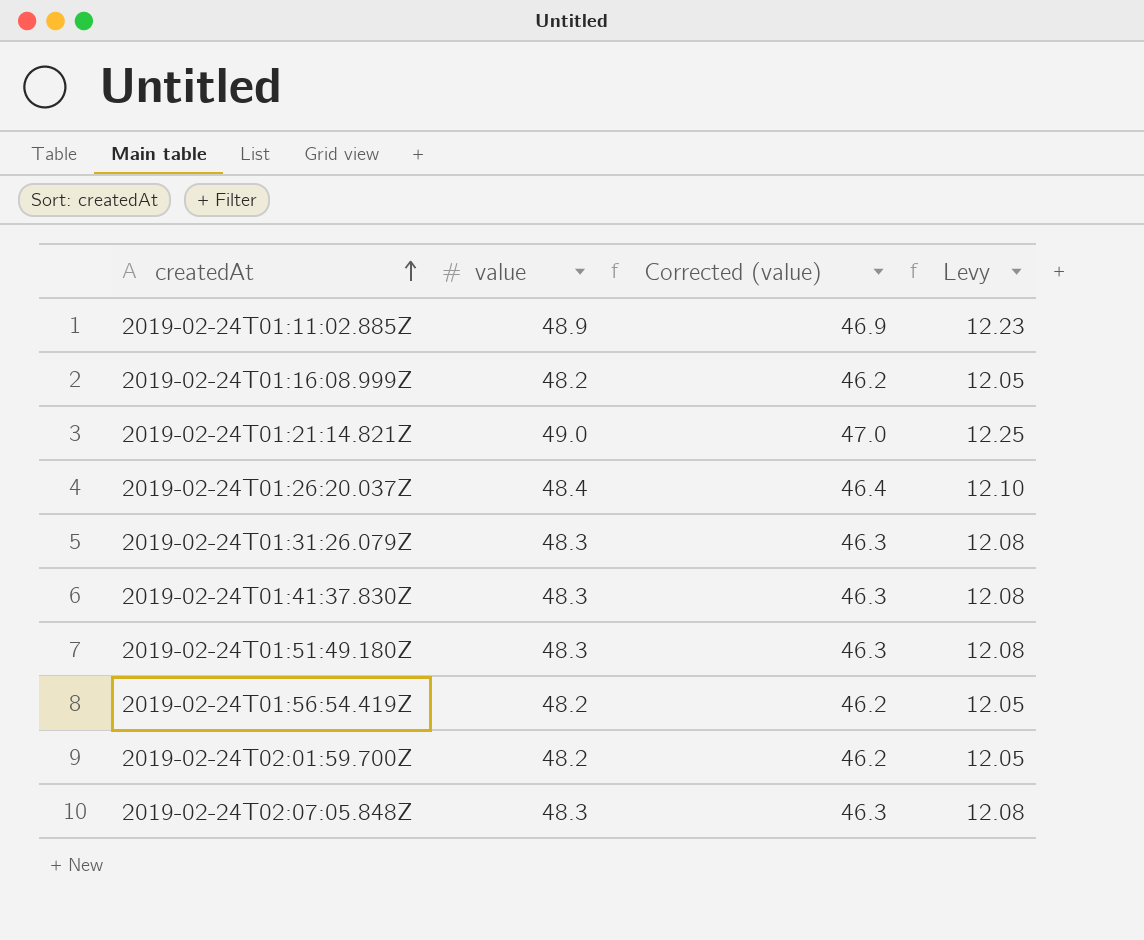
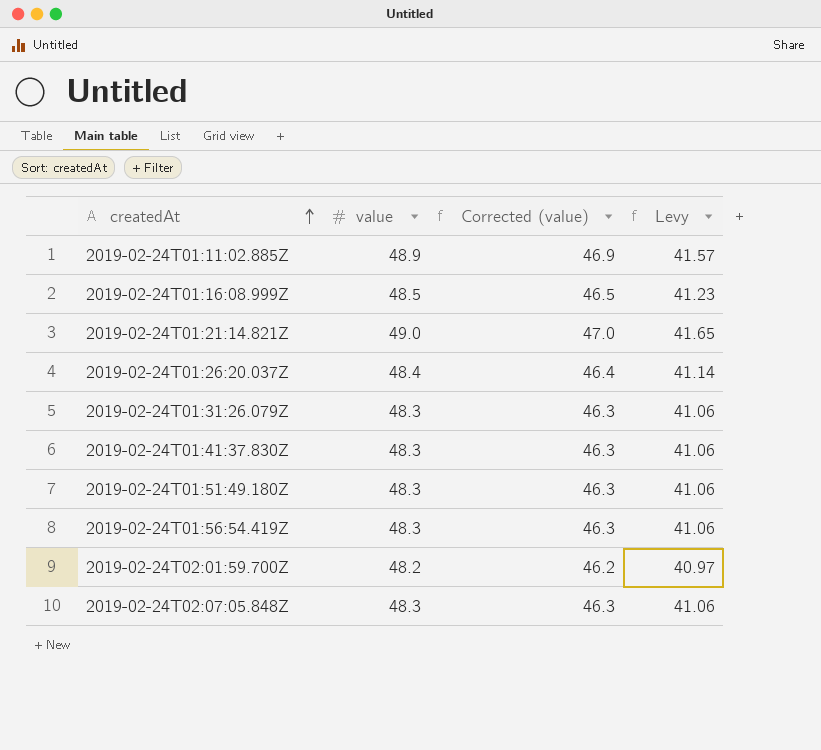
column Levy | formula: [value] * 0.25 -> [value] * 0.85
2019-02-24T01:16:08.999Z | value: 48.2 -> 48.5
2019-02-24T01:16:08.999Z | Corrected (value): 46.2 -> 46.5
2019-02-24T01:56:54.419Z | value: 48.2 -> 48.3
2019-02-24T01:56:54.419Z | Corrected (value): 46.2 -> 46.3

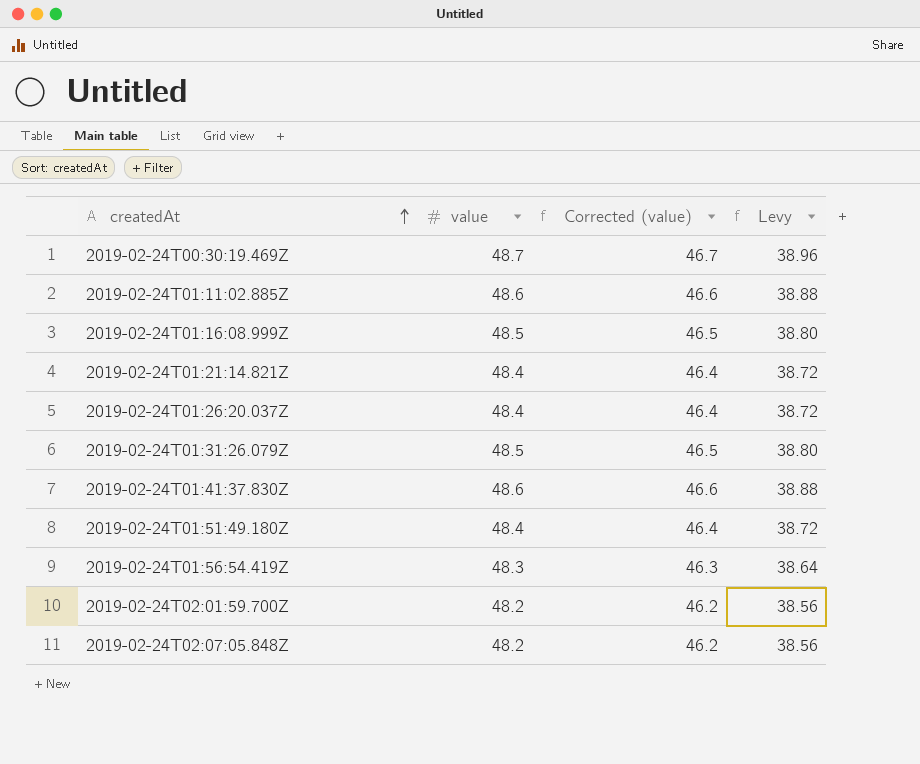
column Levy | formula: [value] * 0.85 -> [value] * 0.8
row 2019-02-24T00:30:19.469Z: none -> 48.7 | 46.7 | 38.96
2019-02-24T01:11:02.885Z | value: 48.9 -> 48.6
2019-02-24T01:11:02.885Z | Corrected (value): 46.9 -> 46.6
2019-02-24T01:21:14.821Z | value: 49.0 -> 48.4
2019-02-24T01:21:14.821Z | Corrected (value): 47.0 -> 46.4
2019-02-24T01:31:26.079Z | value: 48.3 -> 48.5
2019-02-24T01:31:26.079Z | Corrected (value): 46.3 -> 46.5
2019-02-24T01:41:37.830Z | value: 48.3 -> 48.6
2019-02-24T01:41:37.830Z | Corrected (value): 46.3 -> 46.6
2019-02-24T01:51:49.180Z | value: 48.3 -> 48.4
2019-02-24T01:51:49.180Z | Corrected (value): 46.3 -> 46.4
2019-02-24T02:07:05.848Z | value: 48.3 -> 48.2
2019-02-24T02:07:05.848Z | Corrected (value): 46.3 -> 46.2

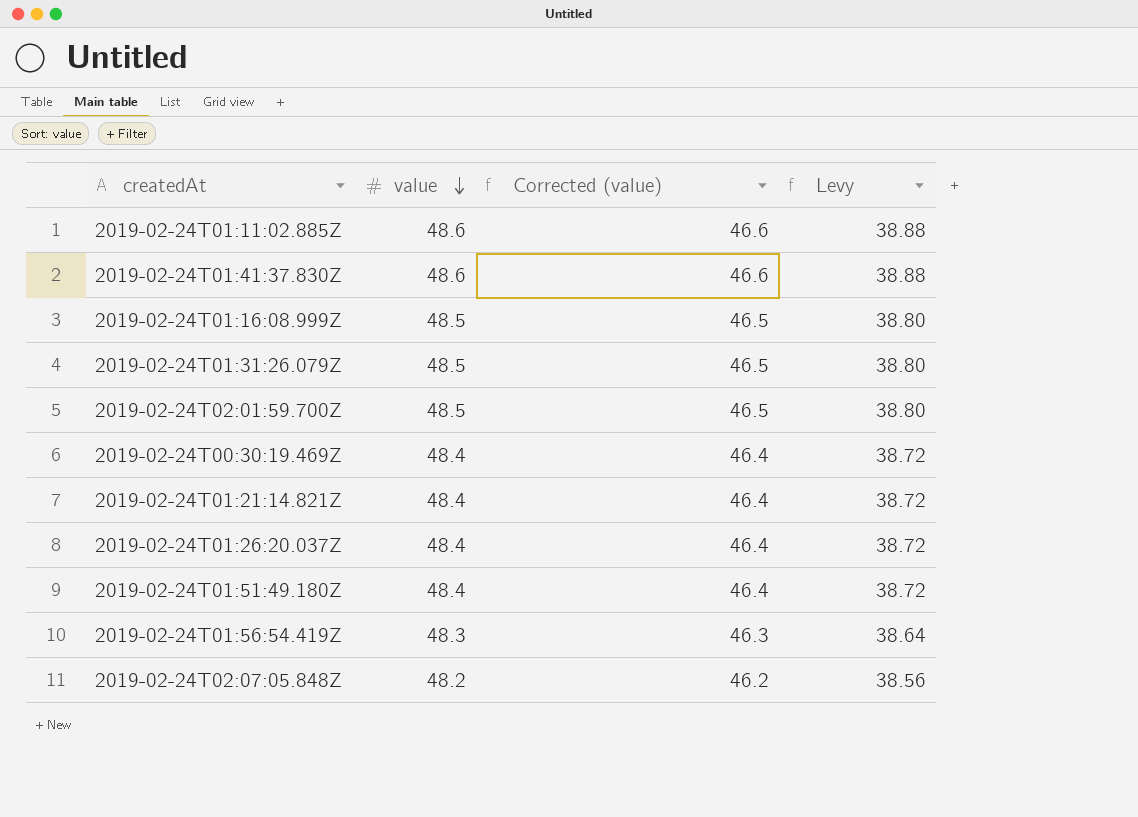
row order: createdAt ascending -> value descending
2019-02-24T02:01:59.700Z | value: 48.2 -> 48.5
2019-02-24T02:01:59.700Z | Corrected (value): 46.2 -> 46.5
2019-02-24T02:01:59.700Z | Levy: 38.56 -> 38.80
2019-02-24T00:30:19.469Z | value: 48.7 -> 48.4
2019-02-24T00:30:19.469Z | Corrected (value): 46.7 -> 46.4
2019-02-24T00:30:19.469Z | Levy: 38.96 -> 38.72

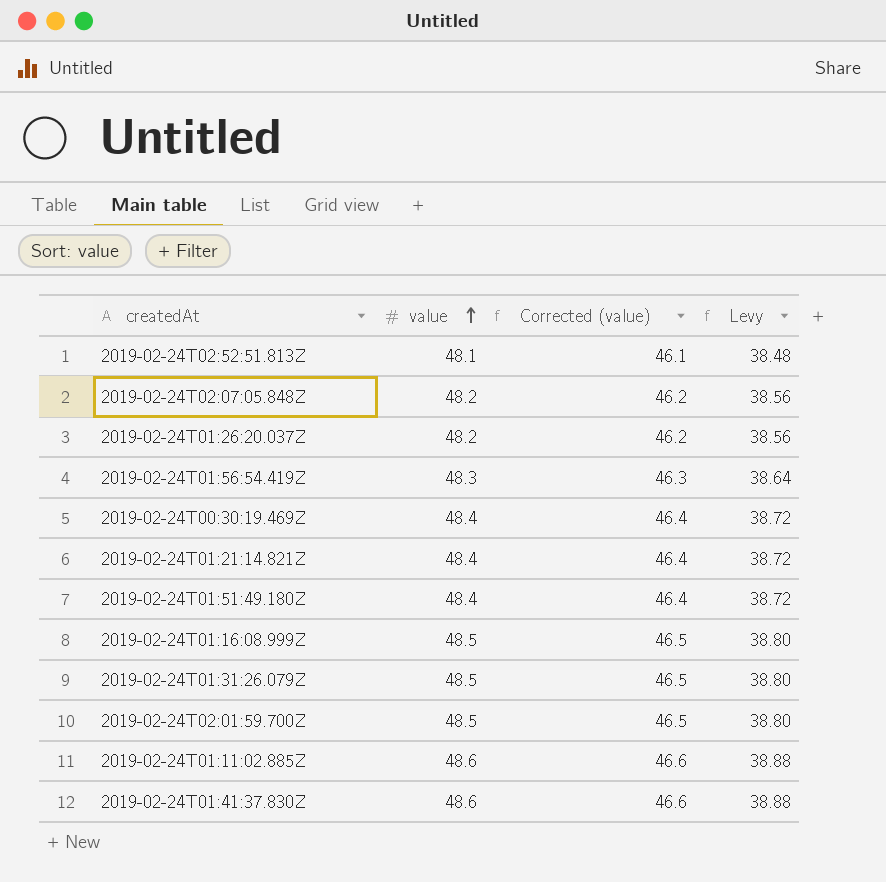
row order: value descending -> value ascending
row 2019-02-24T02:52:51.813Z: none -> 48.1 | 46.1 | 38.48
2019-02-24T01:26:20.037Z | value: 48.4 -> 48.2
2019-02-24T01:26:20.037Z | Corrected (value): 46.4 -> 46.2
2019-02-24T01:26:20.037Z | Levy: 38.72 -> 38.56

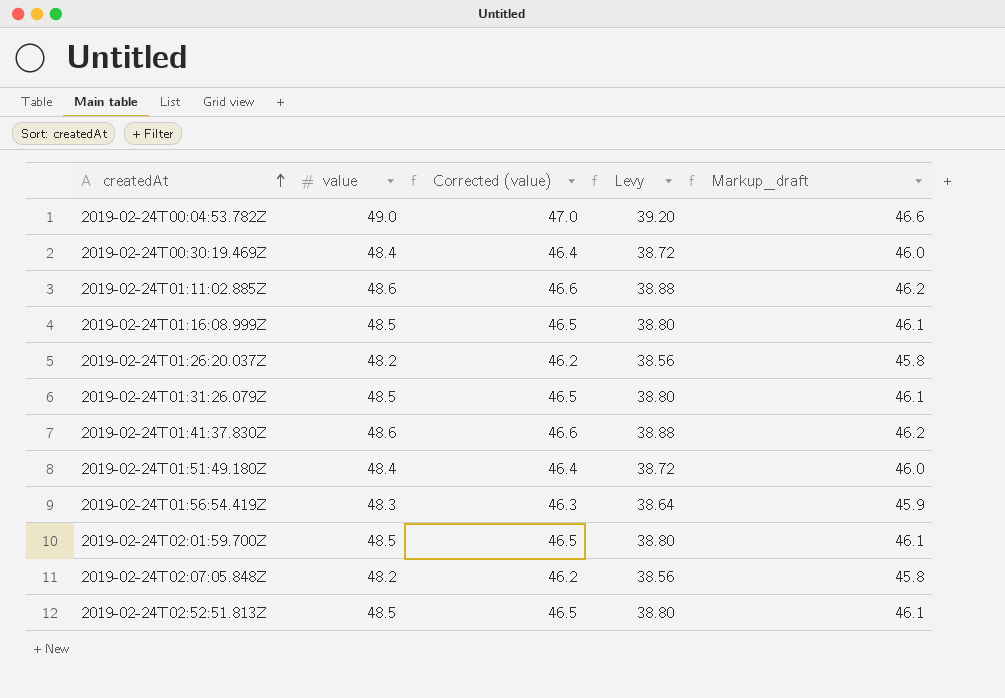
row order: value ascending -> createdAt ascending
column Markup_draft | formula: none -> [value] * 0.95
row 2019-02-24T01:21:14.821Z: 48.4 | 46.4 | 38.72 -> none
row 2019-02-24T00:04:53.782Z: none -> 49.0 | 47.0 | 39.20 | 46.6
2019-02-24T02:52:51.813Z | value: 48.1 -> 48.5
2019-02-24T02:52:51.813Z | Corrected (value): 46.1 -> 46.5
2019-02-24T02:52:51.813Z | Levy: 38.48 -> 38.80

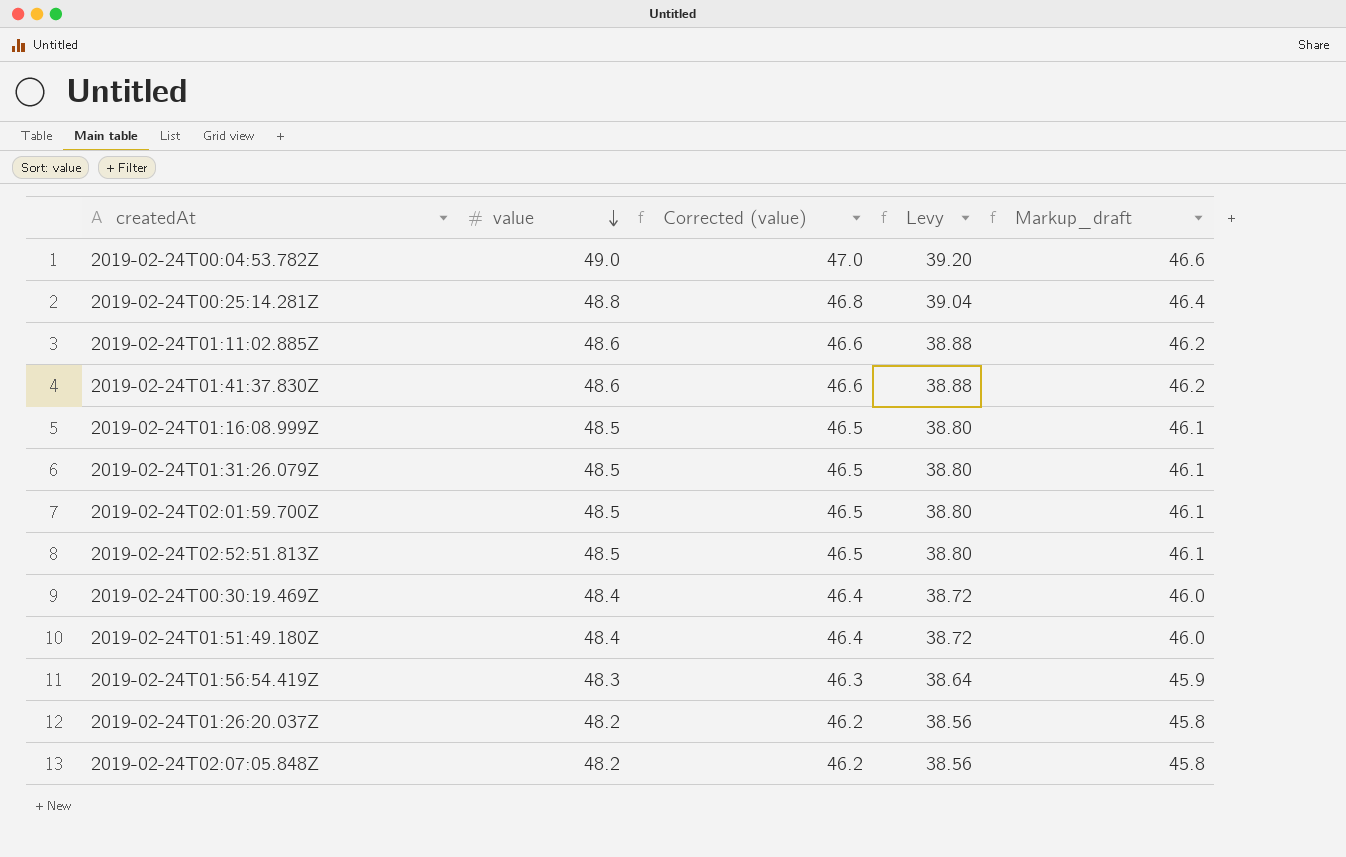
row order: createdAt ascending -> value descending
row 2019-02-24T00:25:14.281Z: none -> 48.8 | 46.8 | 39.04 | 46.4

